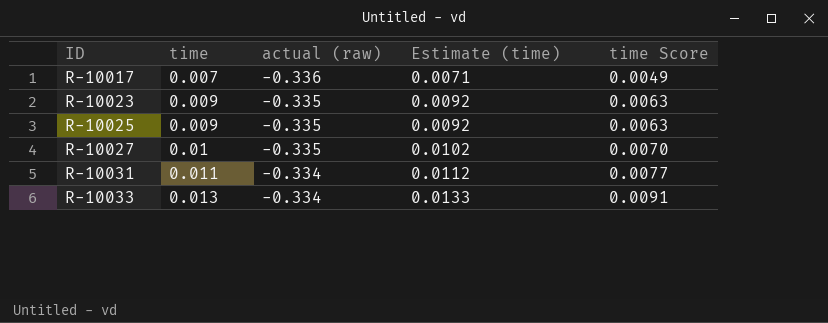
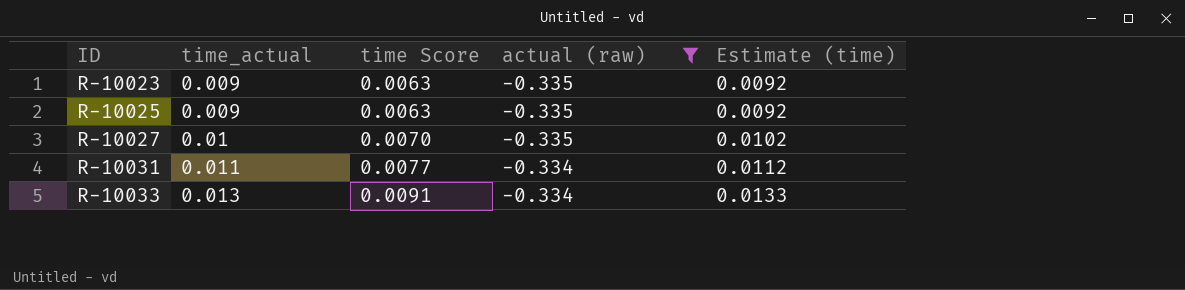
filter: none -> actual (raw) != -0.336
column name: time -> time_actual
column time Score | position: 5 -> 3

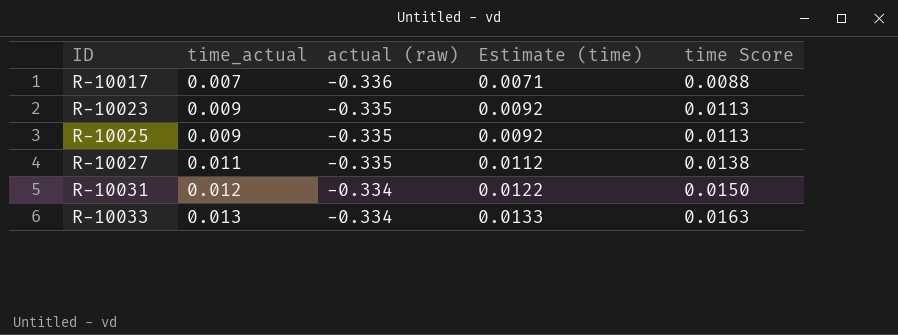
filter: actual (raw) != -0.336 -> none
column time Score | formula: [time_actual] * 0.7 -> [time_actual] * 1.25
column time Score | position: 3 -> 5
R-10027 | time_actual: 0.01 -> 0.011
R-10027 | Estimate (time): 0.0102 -> 0.0112
R-10031 | time_actual: 0.011 -> 0.012
R-10031 | Estimate (time): 0.0112 -> 0.0122

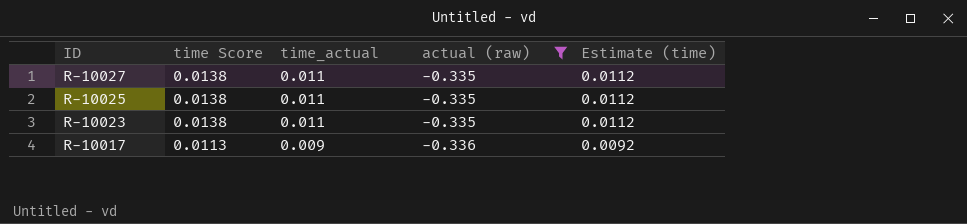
filter: none -> actual (raw) != -0.334
row order: ID ascending -> ID descending
column time Score | position: 5 -> 2
R-10025 | time Score: 0.0113 -> 0.0138
R-10025 | time_actual: 0.009 -> 0.011
R-10025 | Estimate (time): 0.0092 -> 0.0112
R-10023 | time Score: 0.0113 -> 0.0138
R-10023 | time_actual: 0.009 -> 0.011
R-10023 | Estimate (time): 0.0092 -> 0.0112
R-10017 | time Score: 0.0088 -> 0.0113
R-10017 | time_actual: 0.007 -> 0.009
R-10017 | Estimate (time): 0.0071 -> 0.0092

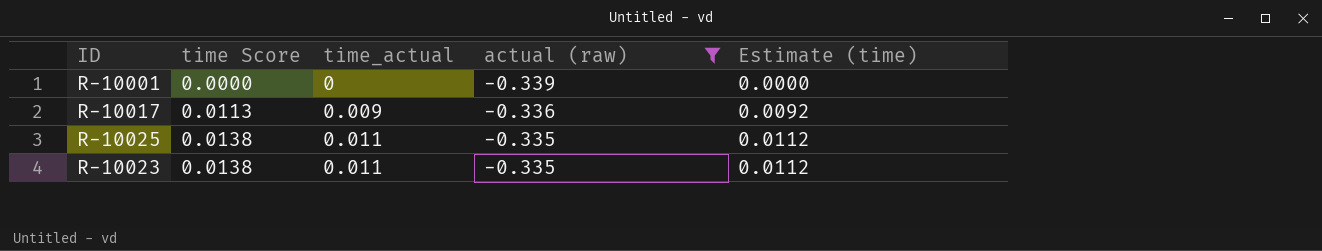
row order: ID descending -> time Score ascending
row R-10027: 0.0138 | 0.011 | -0.335 | 0.0112 -> none
row R-10001: none -> 0.0000 | 0 | -0.339 | 0.0000

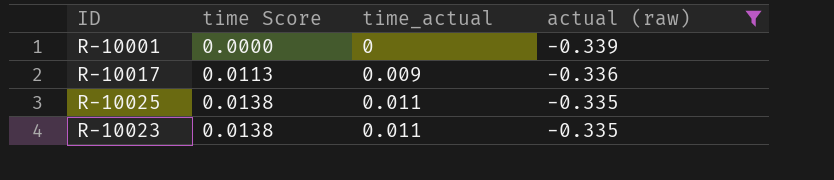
column Estimate (time) | formula: [time_actual] * 1.02 -> none

